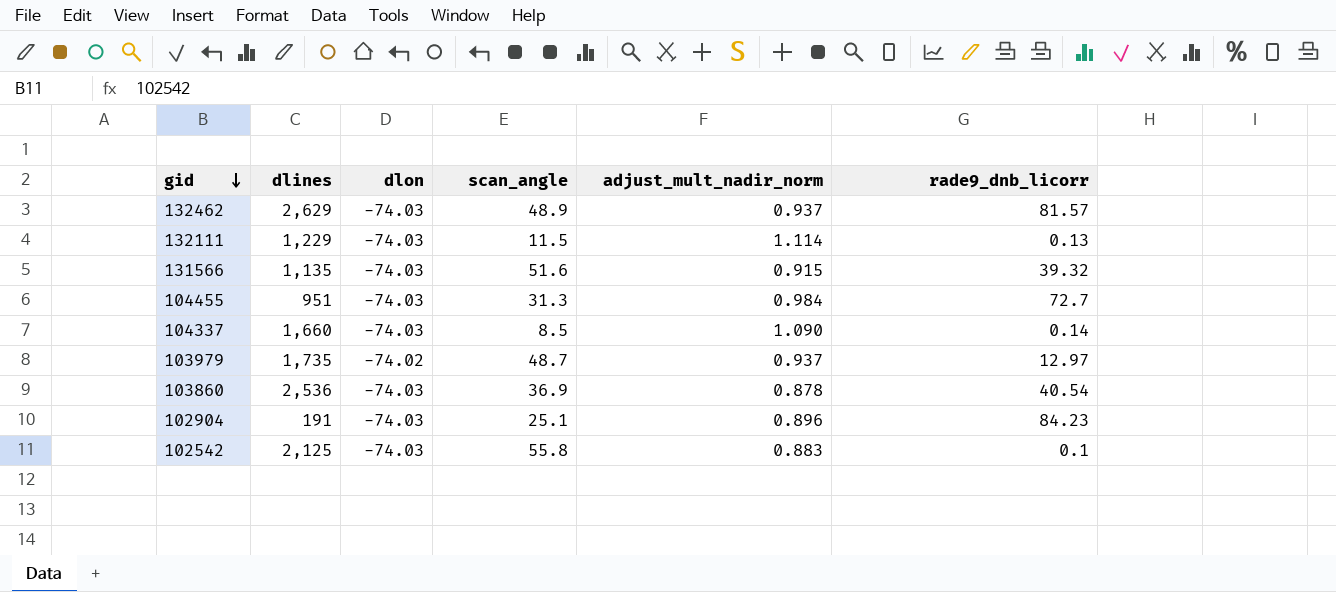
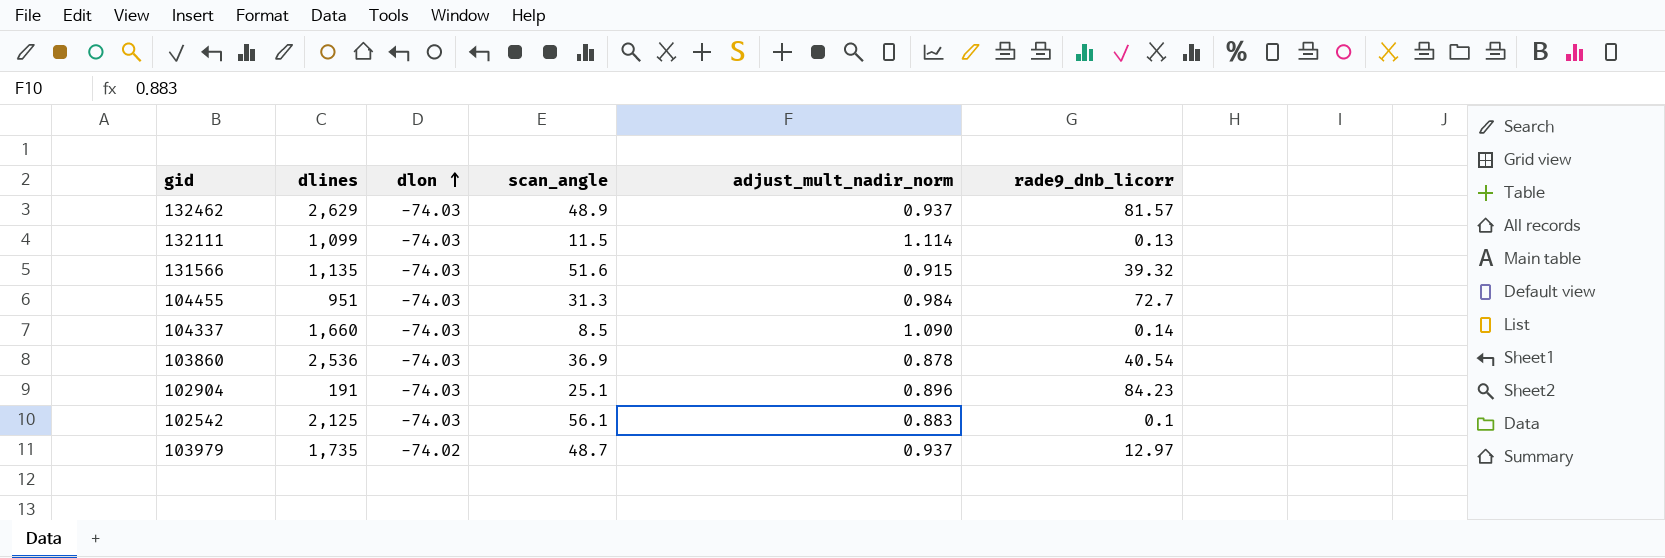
row order: gid descending -> dlon ascending
132111 | dlines: 1,229 -> 1,099
102542 | scan_angle: 55.8 -> 56.1

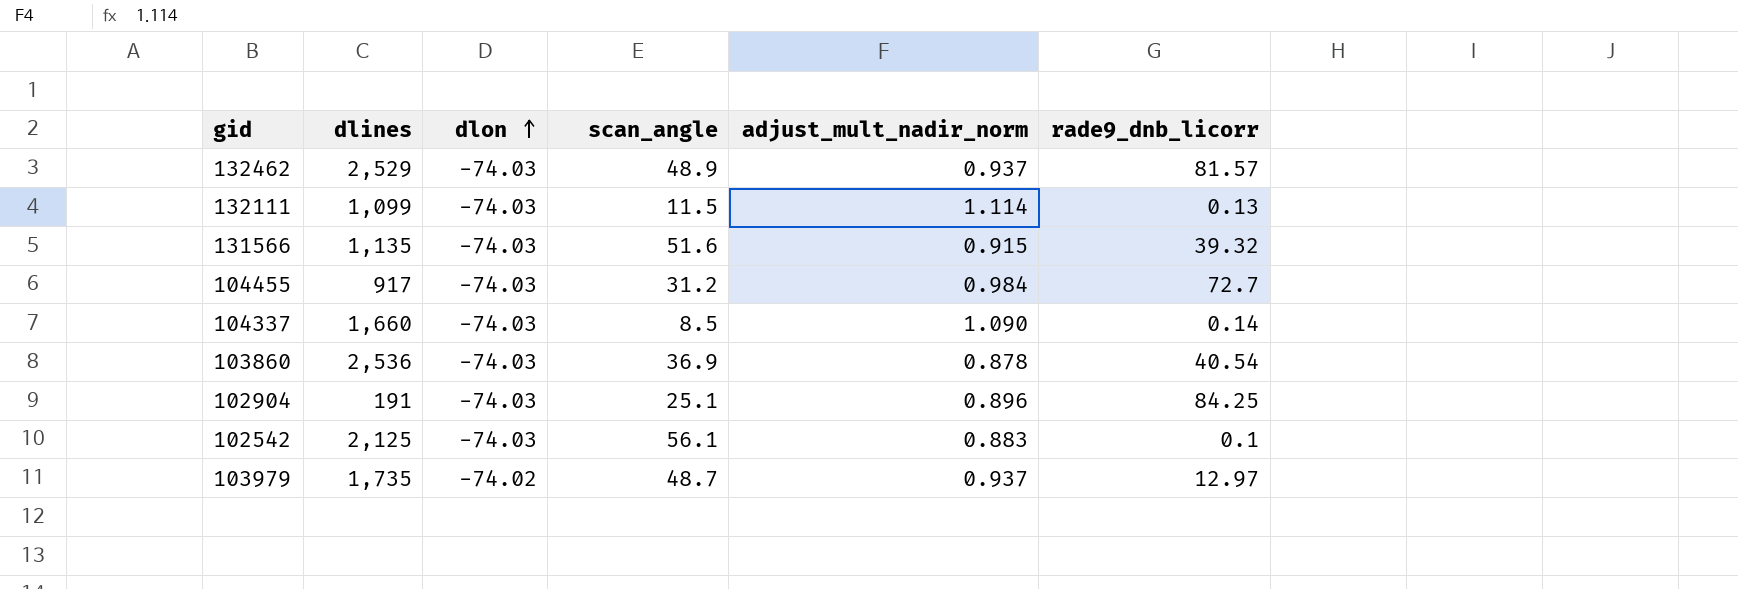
132462 | dlines: 2,629 -> 2,529
104455 | dlines: 951 -> 917
104455 | scan_angle: 31.3 -> 31.2
102904 | rade9_dnb_licorr: 84.23 -> 84.25

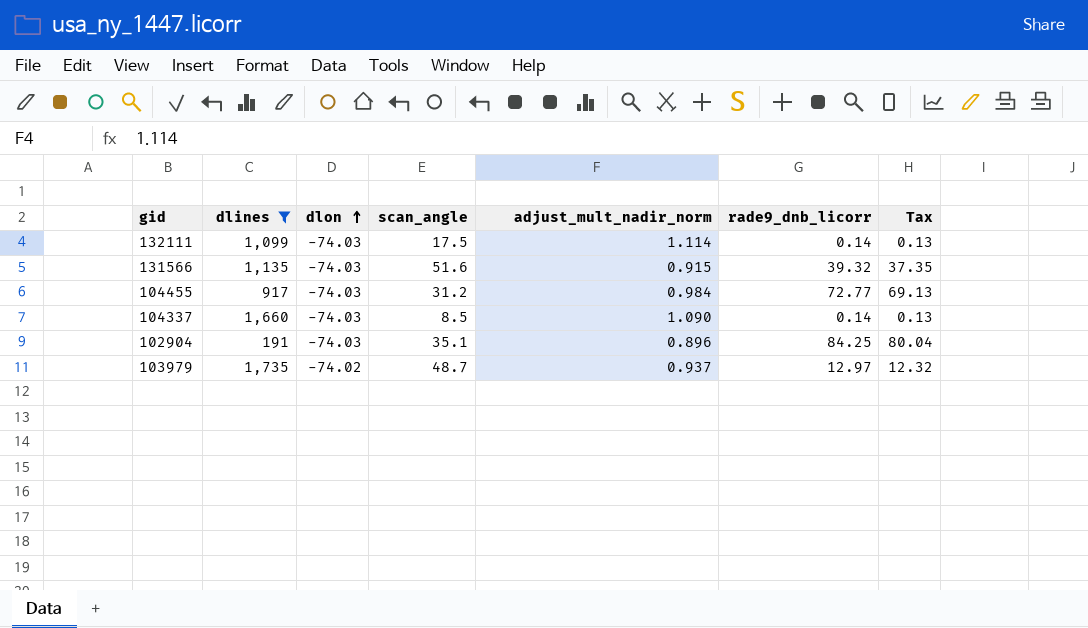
filter: none -> dlines <= 1,735
column Tax | formula: none -> [rade9_dnb_licorr] * 0.95
132111 | scan_angle: 11.5 -> 17.5
132111 | rade9_dnb_licorr: 0.13 -> 0.14
104455 | rade9_dnb_licorr: 72.7 -> 72.77
102904 | scan_angle: 25.1 -> 35.1

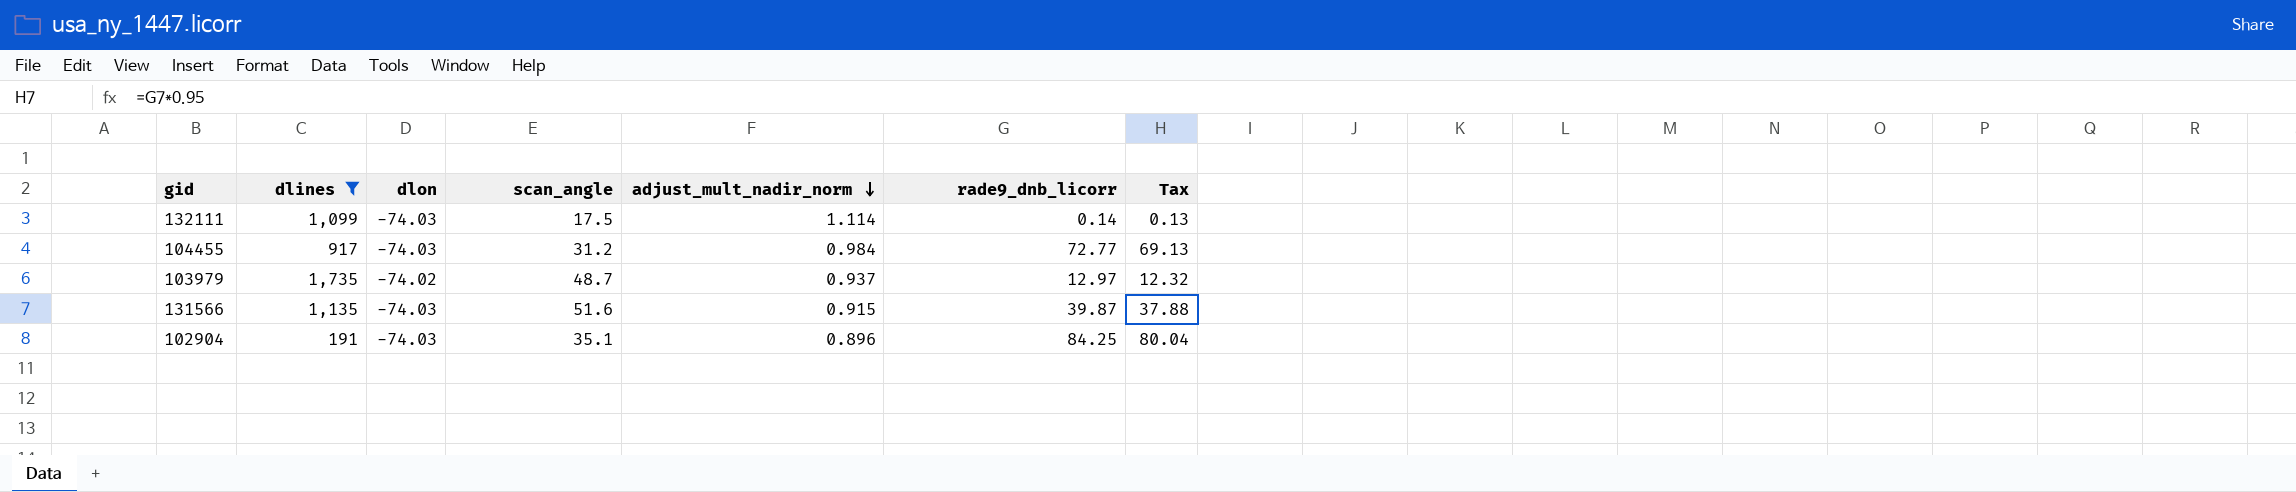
row order: dlon ascending -> adjust_mult_nadir_norm descending
row 104337: 1,660 | -74.03 | 8.5 | 1.090 | 0.14 | 0.13 -> none
131566 | rade9_dnb_licorr: 39.32 -> 39.87
131566 | Tax: 37.35 -> 37.88

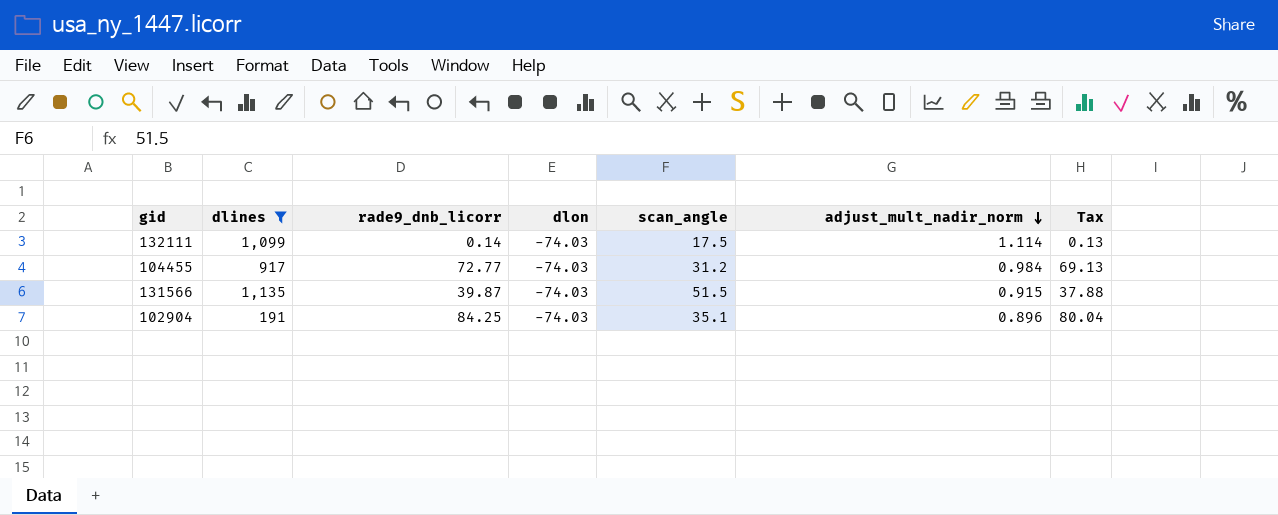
column rade9_dnb_licorr | position: 6 -> 3
row 103979: 1,735 | -74.02 | 48.7 | 0.937 | 12.97 | 12.32 -> none
131566 | scan_angle: 51.6 -> 51.5

